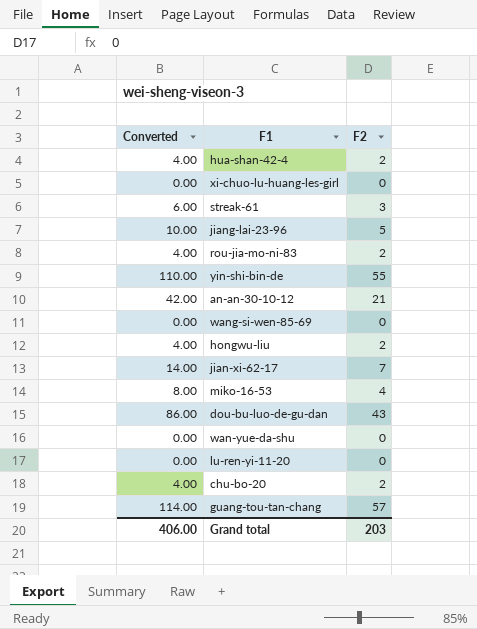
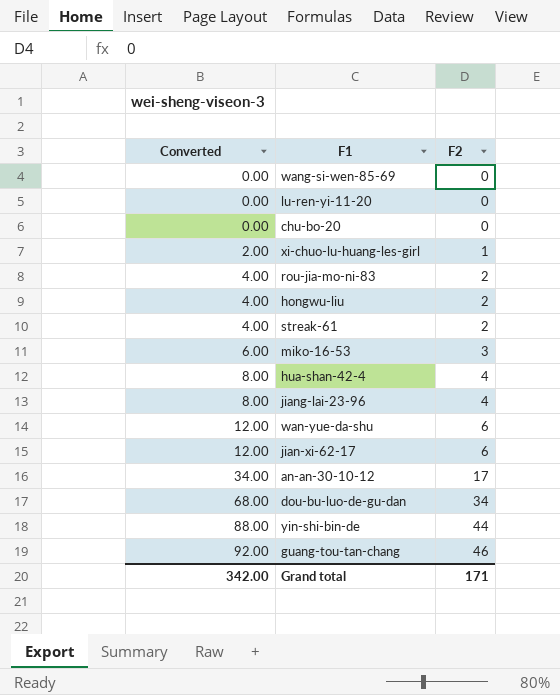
row order: none -> Converted ascending
chu-bo-20 | Converted: 4.00 -> 0.00
chu-bo-20 | F2: 2 -> 0
xi-chuo-lu-huang-les-girl | Converted: 0.00 -> 2.00
xi-chuo-lu-huang-les-girl | F2: 0 -> 1
streak-61 | Converted: 6.00 -> 4.00
streak-61 | F2: 3 -> 2
miko-16-53 | Converted: 8.00 -> 6.00
miko-16-53 | F2: 4 -> 3
hua-shan-42-4 | Converted: 4.00 -> 8.00
hua-shan-42-4 | F2: 2 -> 4
jiang-lai-23-96 | Converted: 10.00 -> 8.00
jiang-lai-23-96 | F2: 5 -> 4
wan-yue-da-shu | Converted: 0.00 -> 12.00
wan-yue-da-shu | F2: 0 -> 6
jian-xi-62-17 | Converted: 14.00 -> 12.00
jian-xi-62-17 | F2: 7 -> 6
an-an-30-10-12 | Converted: 42.00 -> 34.00
an-an-30-10-12 | F2: 21 -> 17
dou-bu-luo-de-gu-dan | Converted: 86.00 -> 68.00
dou-bu-luo-de-gu-dan | F2: 43 -> 34
yin-shi-bin-de | Converted: 110.00 -> 88.00
yin-shi-bin-de | F2: 55 -> 44
guang-tou-tan-chang | Converted: 114.00 -> 92.00
guang-tou-tan-chang | F2: 57 -> 46
Grand total | Converted: 406.00 -> 342.00
Grand total | F2: 203 -> 171

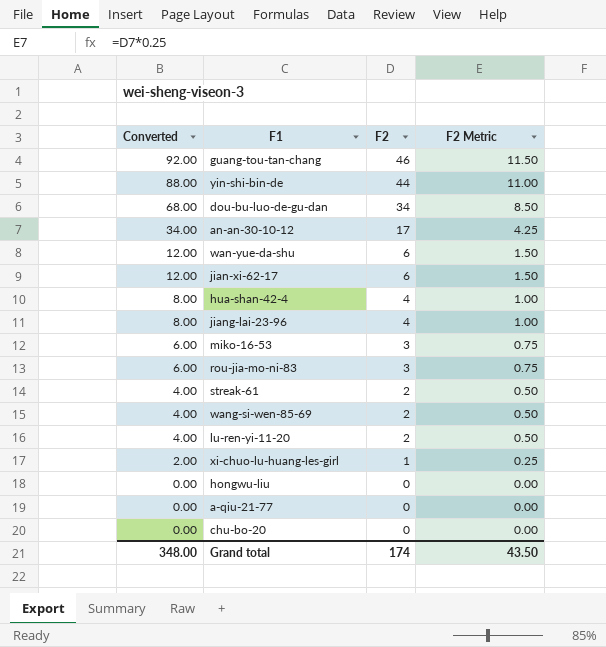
row order: Converted ascending -> Converted descending
column F2 Metric | formula: none -> [F2] * 0.25
rou-jia-mo-ni-83 | Converted: 4.00 -> 6.00
rou-jia-mo-ni-83 | F2: 2 -> 3
wang-si-wen-85-69 | Converted: 0.00 -> 4.00
wang-si-wen-85-69 | F2: 0 -> 2
lu-ren-yi-11-20 | Converted: 0.00 -> 4.00
lu-ren-yi-11-20 | F2: 0 -> 2
hongwu-liu | Converted: 4.00 -> 0.00
hongwu-liu | F2: 2 -> 0
row a-qiu-21-77: none -> 0.00 | 0 | 0.00
Grand total | Converted: 342.00 -> 348.00
Grand total | F2: 171 -> 174

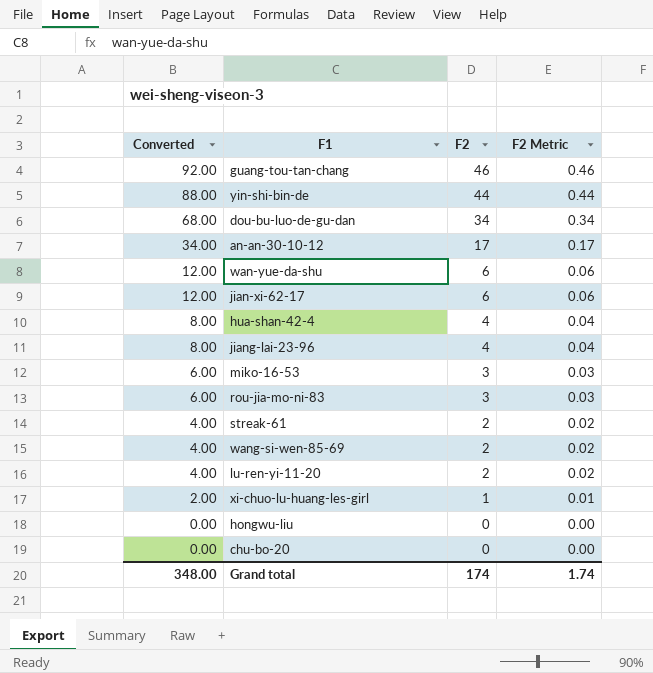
column F2 Metric | formula: [F2] * 0.25 -> [F2] * 0.01
row a-qiu-21-77: 0.00 | 0 | 0.00 -> none
Grand total | F2 Metric: 43.50 -> 1.74

